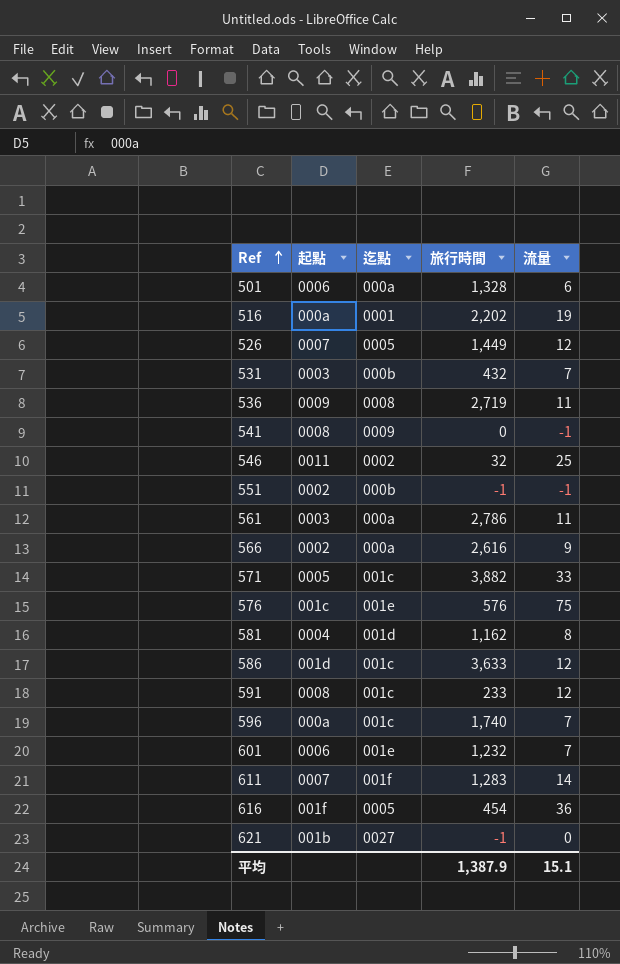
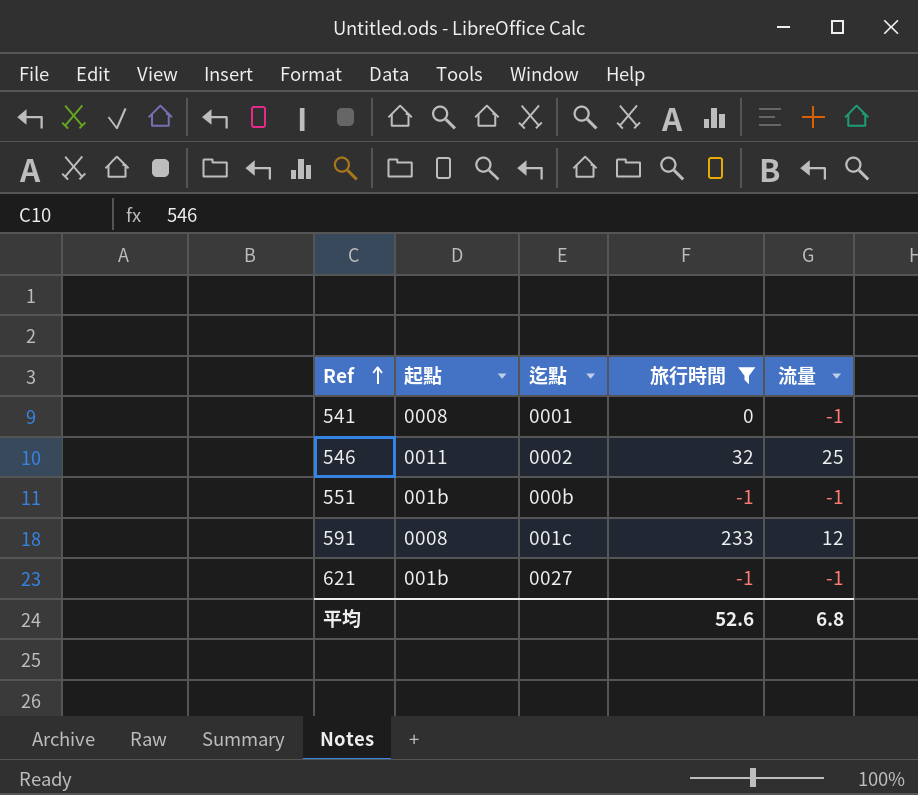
filter: none -> 旅行時間 <= 233
541 | 迄點: 0009 -> 0001
551 | 起點: 0002 -> 001b
621 | 流量: 0 -> -1
平均 | 旅行時間: 1,387.9 -> 52.6
平均 | 流量: 15.1 -> 6.8

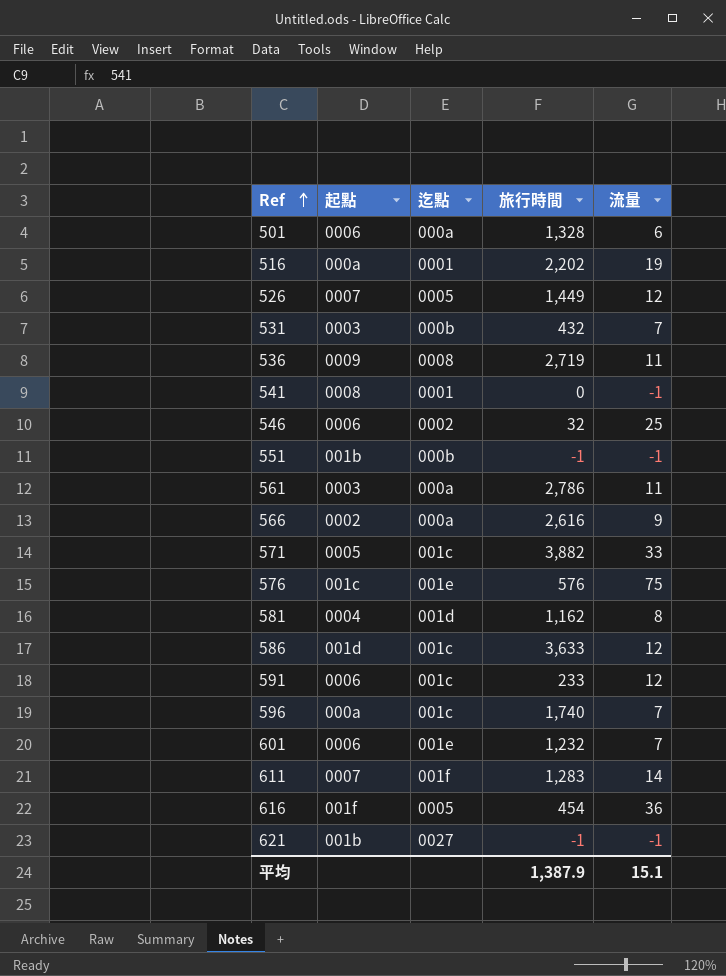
filter: 旅行時間 <= 233 -> none
546 | 起點: 0011 -> 0006
591 | 起點: 0008 -> 0006
平均 | 旅行時間: 52.6 -> 1,387.9
平均 | 流量: 6.8 -> 15.1

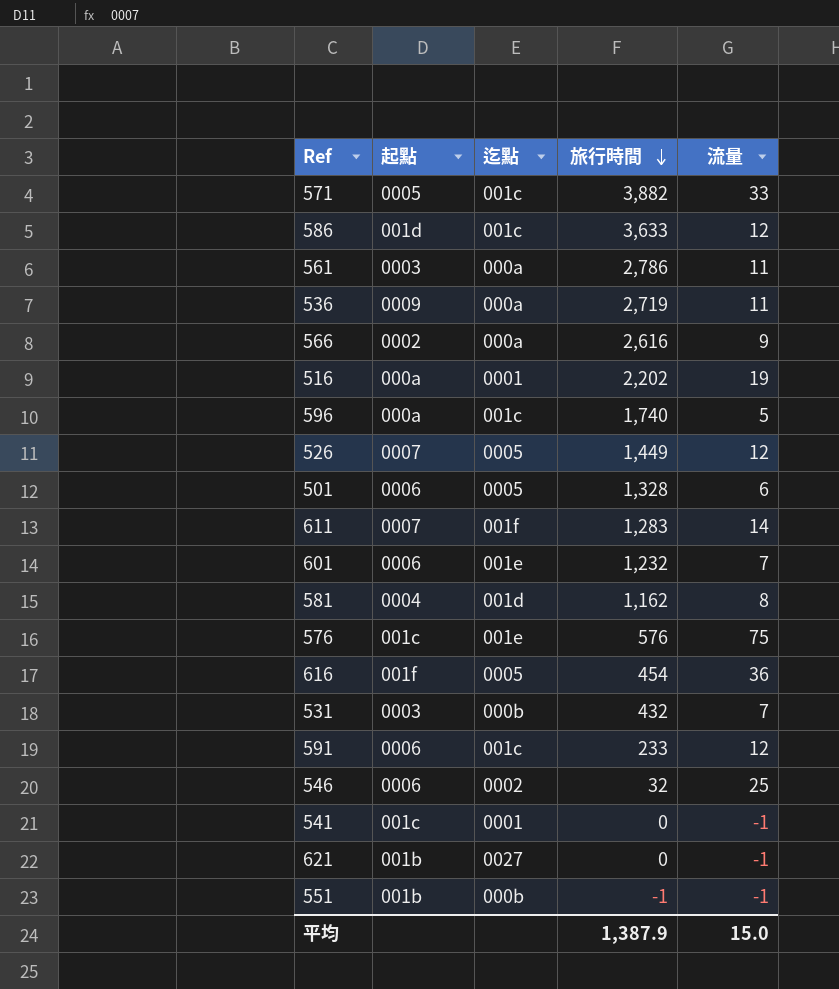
row order: Ref ascending -> 旅行時間 descending
536 | 迄點: 0008 -> 000a
596 | 流量: 7 -> 5
501 | 迄點: 000a -> 0005
541 | 起點: 0008 -> 001c
621 | 旅行時間: -1 -> 0
平均 | 流量: 15.1 -> 15.0

